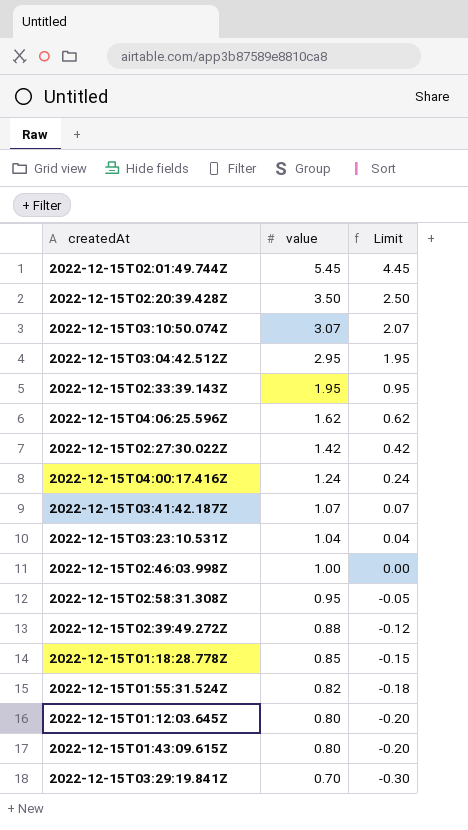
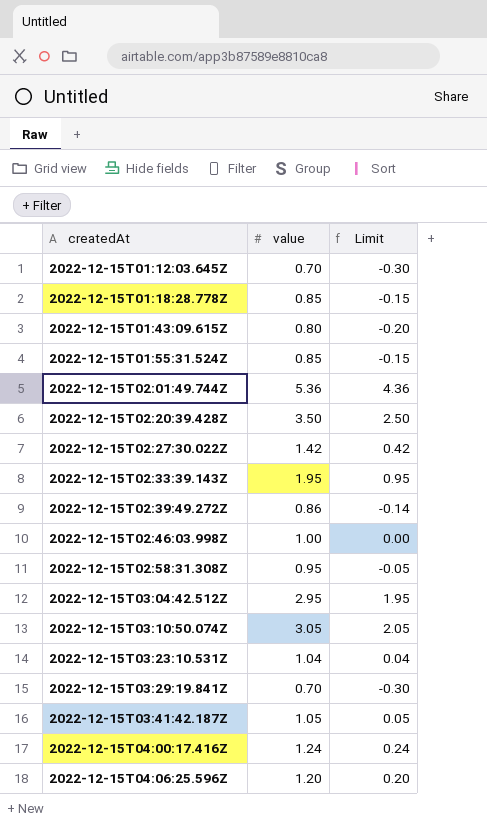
row order: value descending -> createdAt ascending
2022-12-15T01:12:03.645Z | value: 0.80 -> 0.70
2022-12-15T01:12:03.645Z | Limit: -0.20 -> -0.30
2022-12-15T01:55:31.524Z | value: 0.82 -> 0.85
2022-12-15T01:55:31.524Z | Limit: -0.18 -> -0.15
2022-12-15T02:01:49.744Z | value: 5.45 -> 5.36
2022-12-15T02:01:49.744Z | Limit: 4.45 -> 4.36
2022-12-15T02:39:49.272Z | value: 0.88 -> 0.86
2022-12-15T02:39:49.272Z | Limit: -0.12 -> -0.14
2022-12-15T03:10:50.074Z | value: 3.07 -> 3.05
2022-12-15T03:10:50.074Z | Limit: 2.07 -> 2.05
2022-12-15T03:41:42.187Z | value: 1.07 -> 1.05
2022-12-15T03:41:42.187Z | Limit: 0.07 -> 0.05
2022-12-15T04:06:25.596Z | value: 1.62 -> 1.20
2022-12-15T04:06:25.596Z | Limit: 0.62 -> 0.20

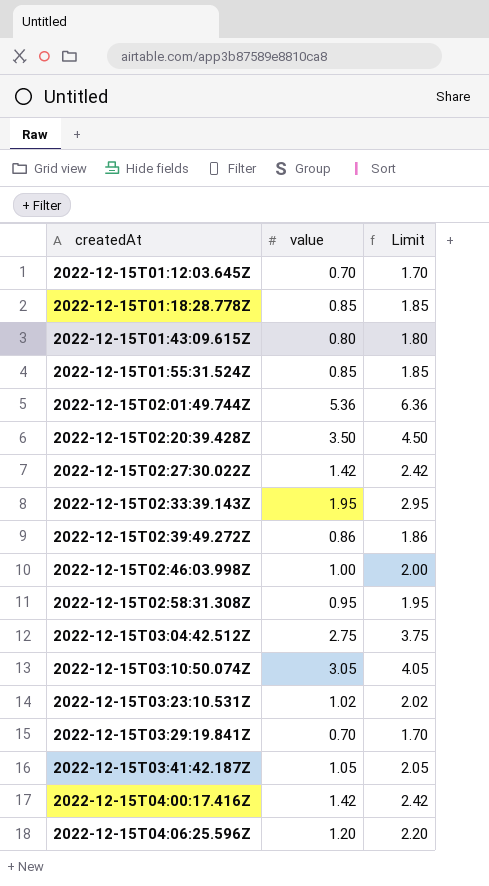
column Limit | formula: [value] - 1 -> [value] + 1
2022-12-15T03:04:42.512Z | value: 2.95 -> 2.75
2022-12-15T03:23:10.531Z | value: 1.04 -> 1.02
2022-12-15T04:00:17.416Z | value: 1.24 -> 1.42

